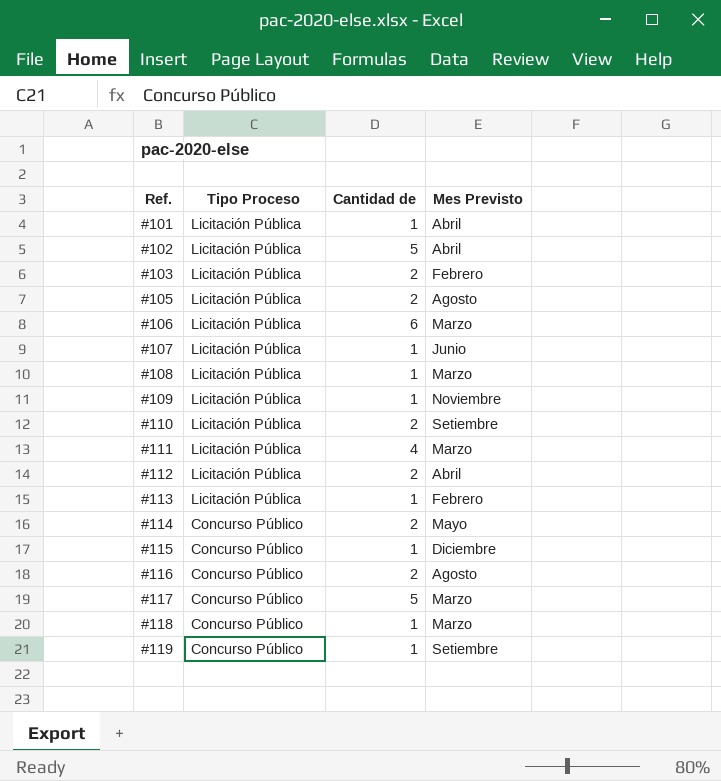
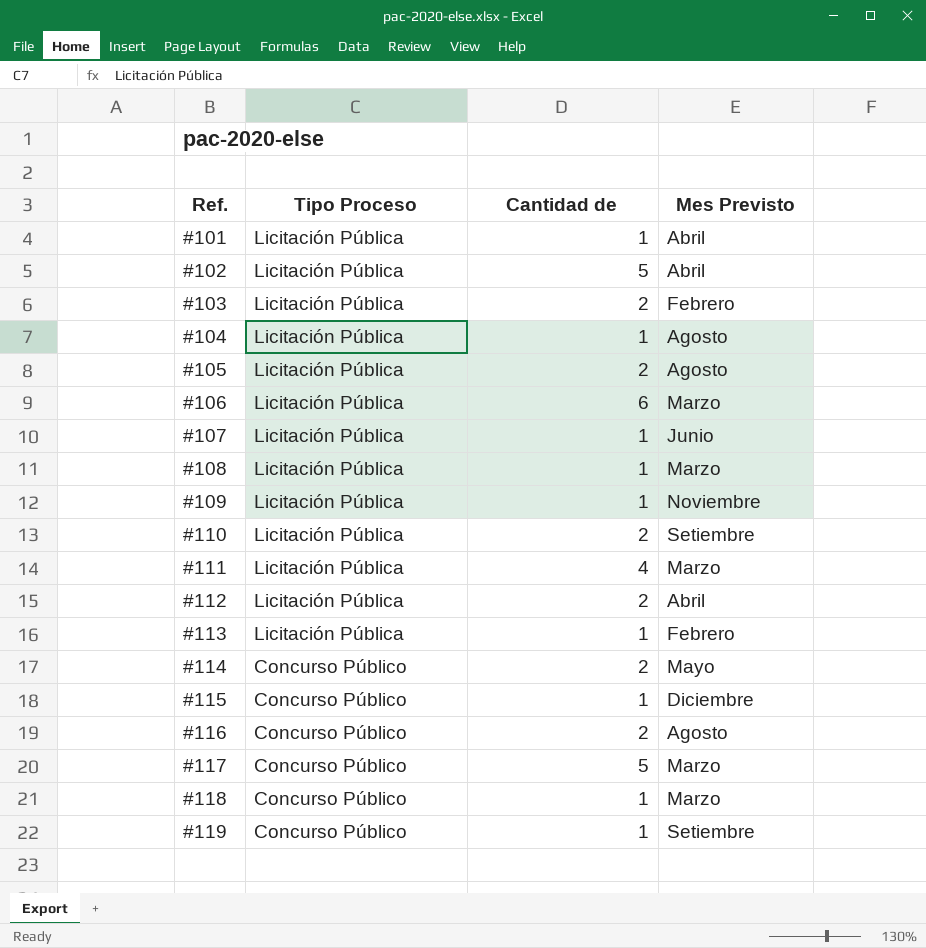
row #104: none -> Licitación Pública | 1 | Agosto

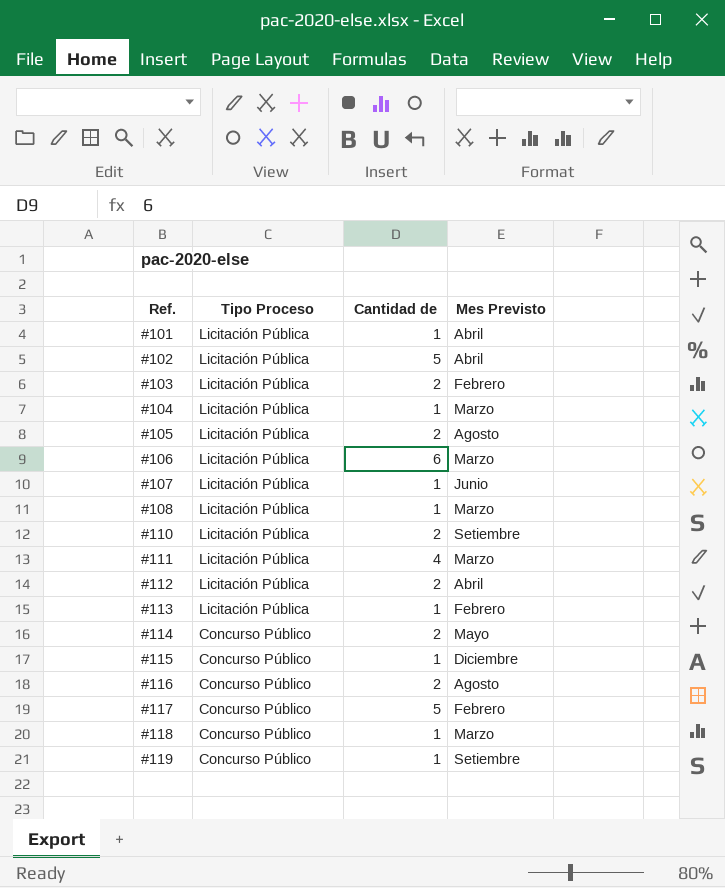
row #109: Licitación Pública | 1 | Noviembre -> none
#104 | Mes Previsto: Agosto -> Marzo
#117 | Mes Previsto: Marzo -> Febrero

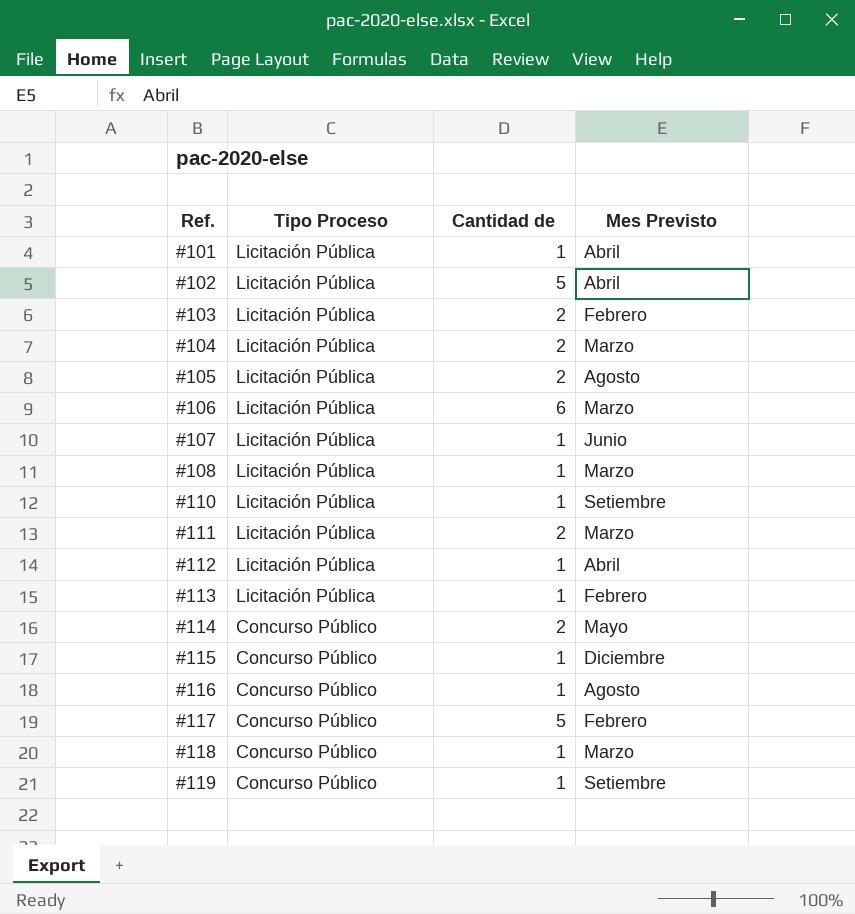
#104 | Cantidad de: 1 -> 2
#110 | Cantidad de: 2 -> 1
#111 | Cantidad de: 4 -> 2
#112 | Cantidad de: 2 -> 1
#116 | Cantidad de: 2 -> 1

